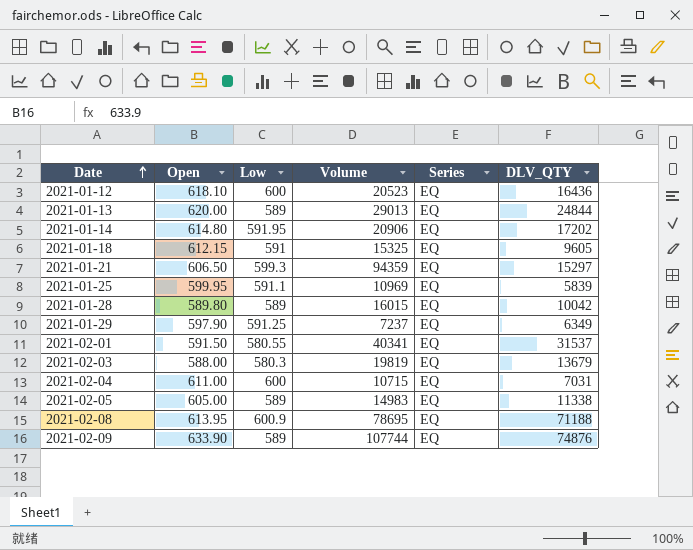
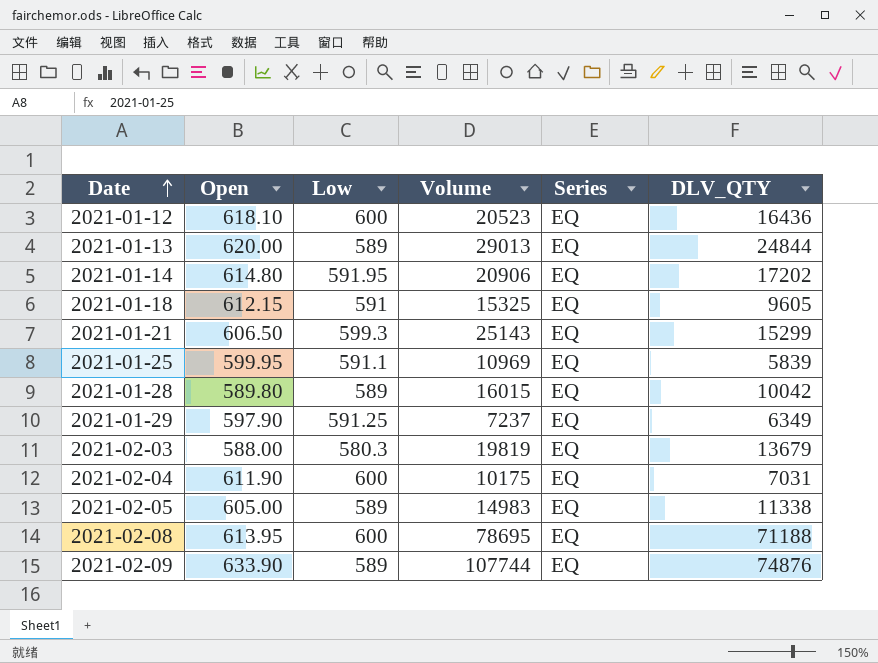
row 2021-02-01: 591.50 | 580.55 | 40341 | EQ | 31537 -> none
2021-01-21 | Volume: 94359 -> 25143
2021-01-21 | DLV_QTY: 15297 -> 15299
2021-02-04 | Open: 611.00 -> 611.90
2021-02-04 | Volume: 10715 -> 10175
2021-02-08 | Low: 600.9 -> 600

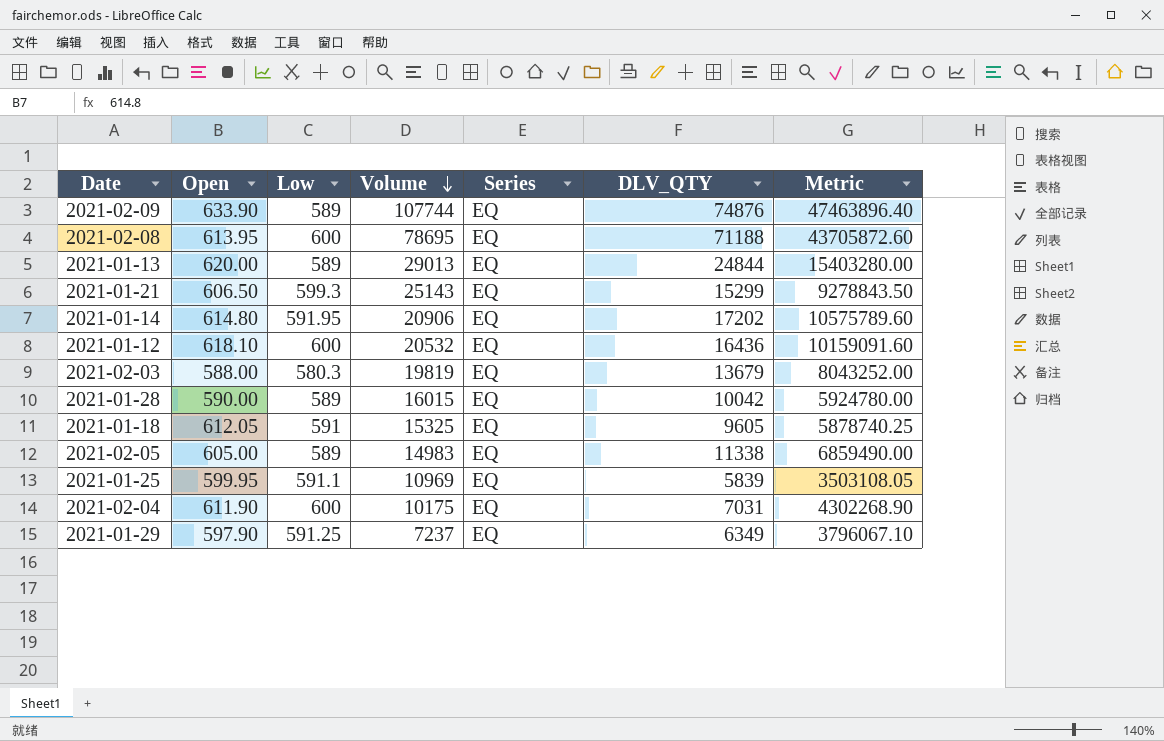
row order: Date ascending -> Volume descending
column Metric | formula: none -> [Open] * [DLV_QTY]
2021-01-12 | Volume: 20523 -> 20532
2021-01-28 | Open: 589.80 -> 590.00
2021-01-18 | Open: 612.15 -> 612.05

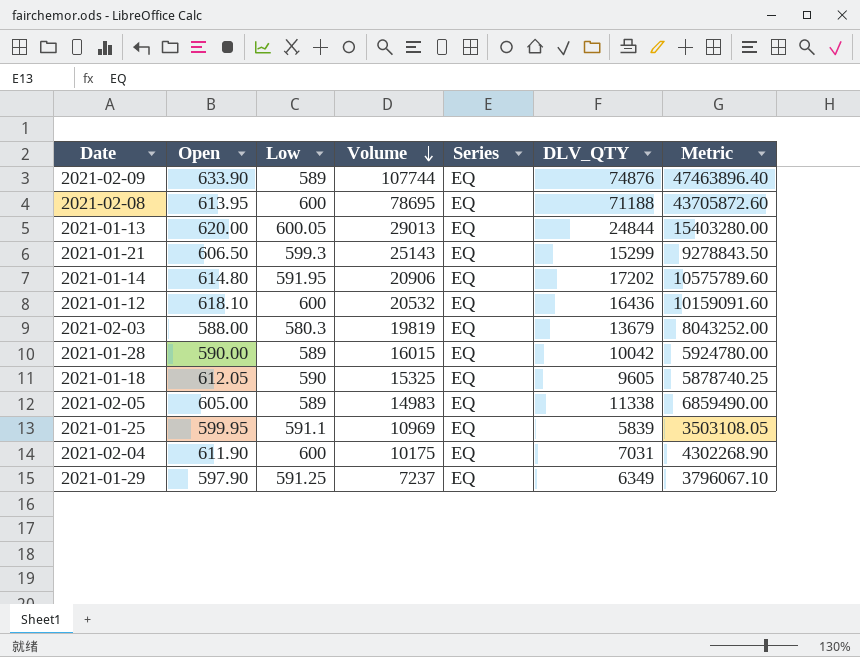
2021-01-13 | Low: 589 -> 600.05
2021-01-18 | Low: 591 -> 590

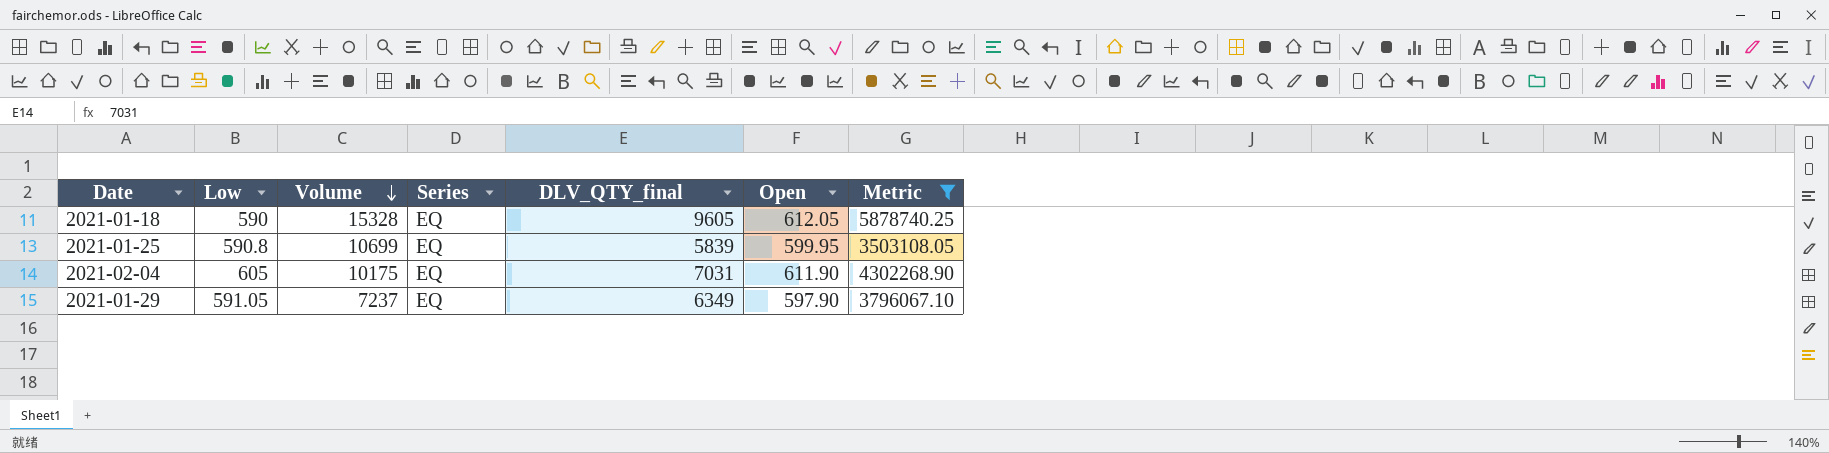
filter: none -> Metric <= 5878740.25
column name: DLV_QTY -> DLV_QTY_final
column Open | position: 2 -> 6
2021-01-18 | Volume: 15325 -> 15328
2021-01-25 | Low: 591.1 -> 590.8
2021-01-25 | Volume: 10969 -> 10699
2021-02-04 | Low: 600 -> 605
2021-01-29 | Low: 591.25 -> 591.05

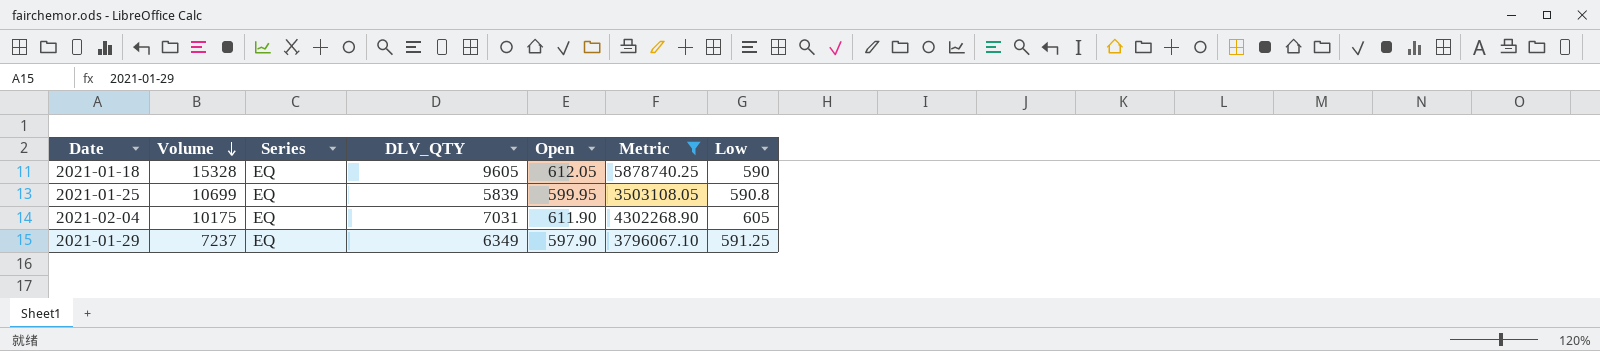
column name: DLV_QTY_final -> DLV_QTY
column Low | position: 2 -> 7
2021-01-29 | Low: 591.05 -> 591.25

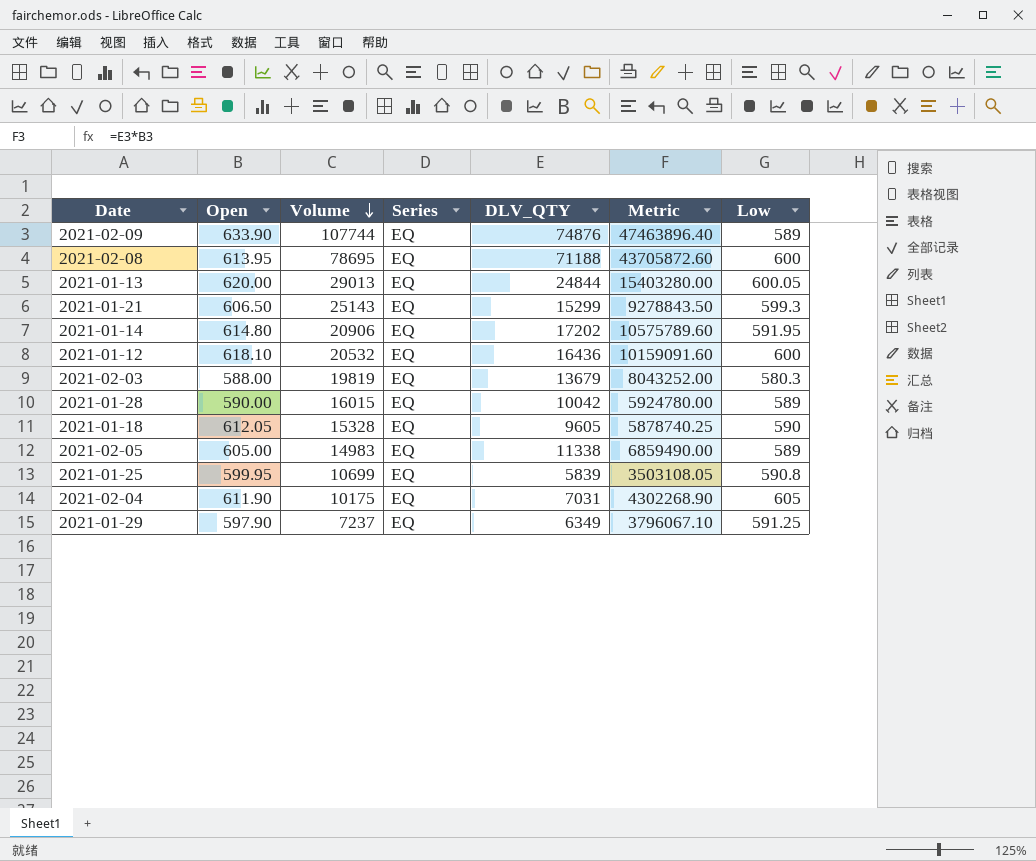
filter: Metric <= 5878740.25 -> none
column Open | position: 5 -> 2

